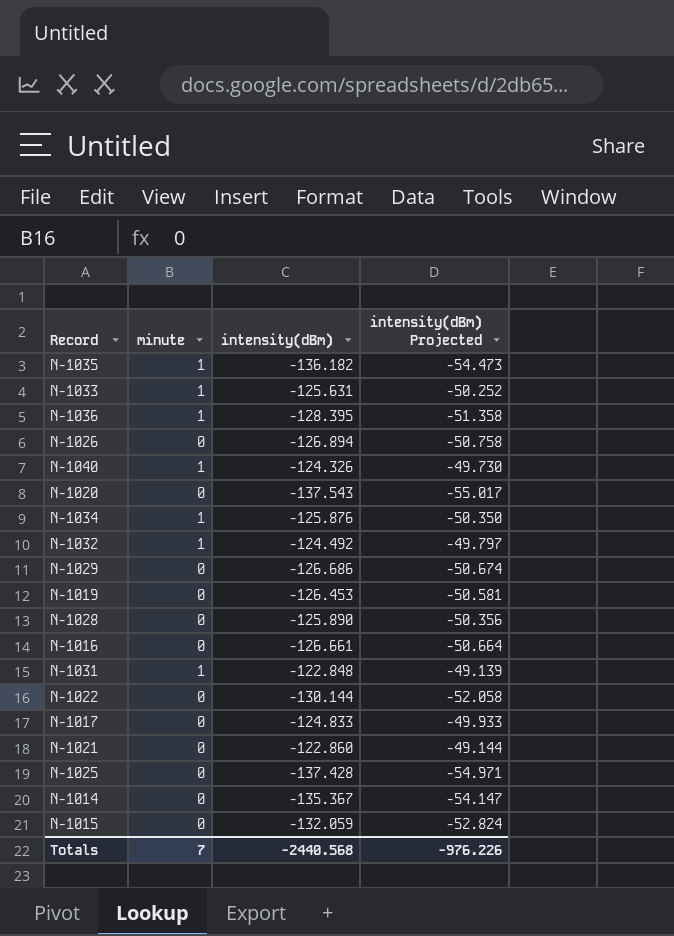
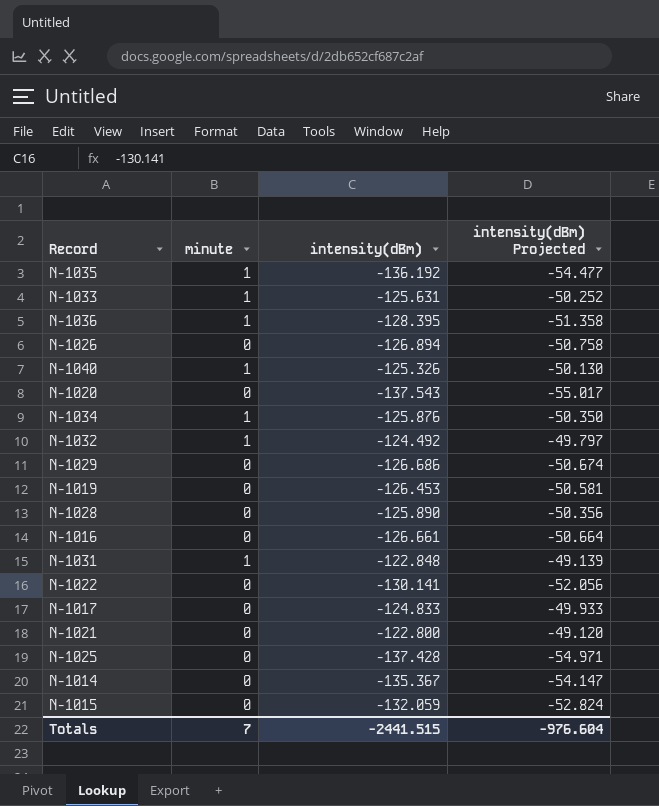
N-1035 | intensity(dBm): -136.182 -> -136.192
N-1035 | intensity(dBm) Projected: -54.473 -> -54.477
N-1040 | intensity(dBm): -124.326 -> -125.326
N-1040 | intensity(dBm) Projected: -49.730 -> -50.130
N-1022 | intensity(dBm): -130.144 -> -130.141
N-1022 | intensity(dBm) Projected: -52.058 -> -52.056
N-1021 | intensity(dBm): -122.860 -> -122.800
N-1021 | intensity(dBm) Projected: -49.144 -> -49.120
Totals | intensity(dBm): -2440.568 -> -2441.515
Totals | intensity(dBm) Projected: -976.226 -> -976.604

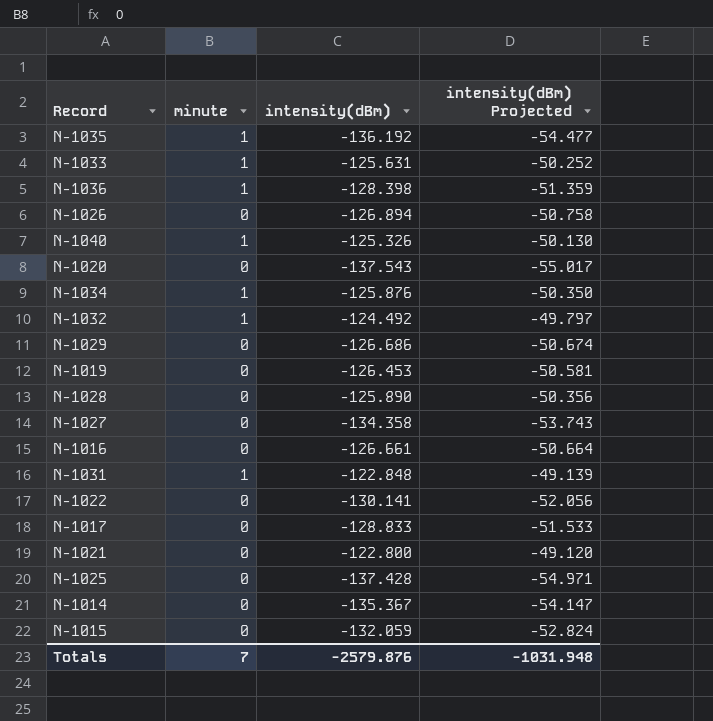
N-1036 | intensity(dBm): -128.395 -> -128.398
N-1036 | intensity(dBm) Projected: -51.358 -> -51.359
row N-1027: none -> 0 | -134.358 | -53.743
N-1017 | intensity(dBm): -124.833 -> -128.833
N-1017 | intensity(dBm) Projected: -49.933 -> -51.533
Totals | intensity(dBm): -2441.515 -> -2579.876
Totals | intensity(dBm) Projected: -976.604 -> -1031.948

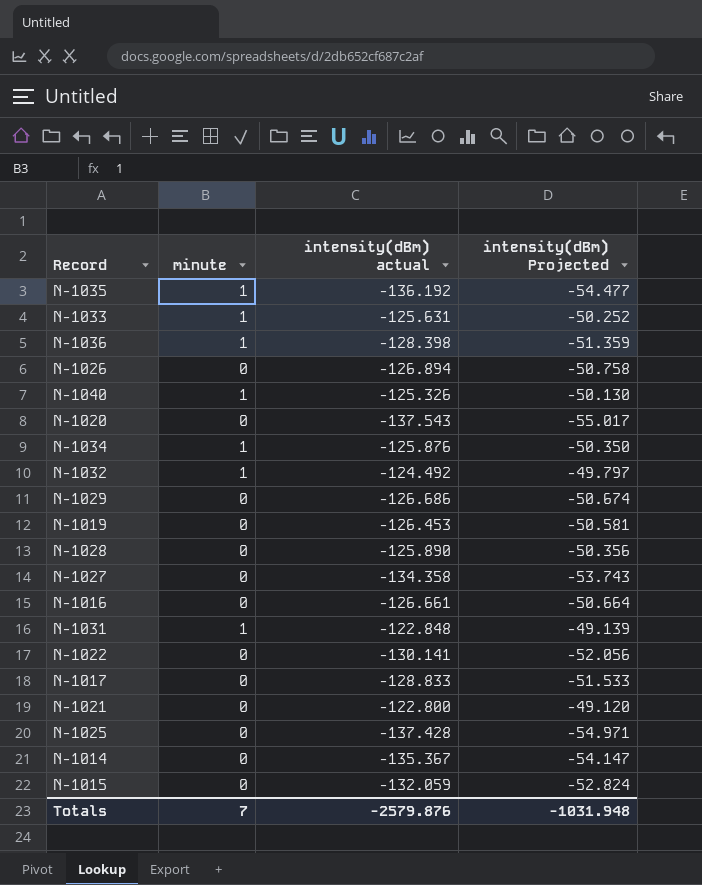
column name: intensity(dBm) -> intensity(dBm) actual

